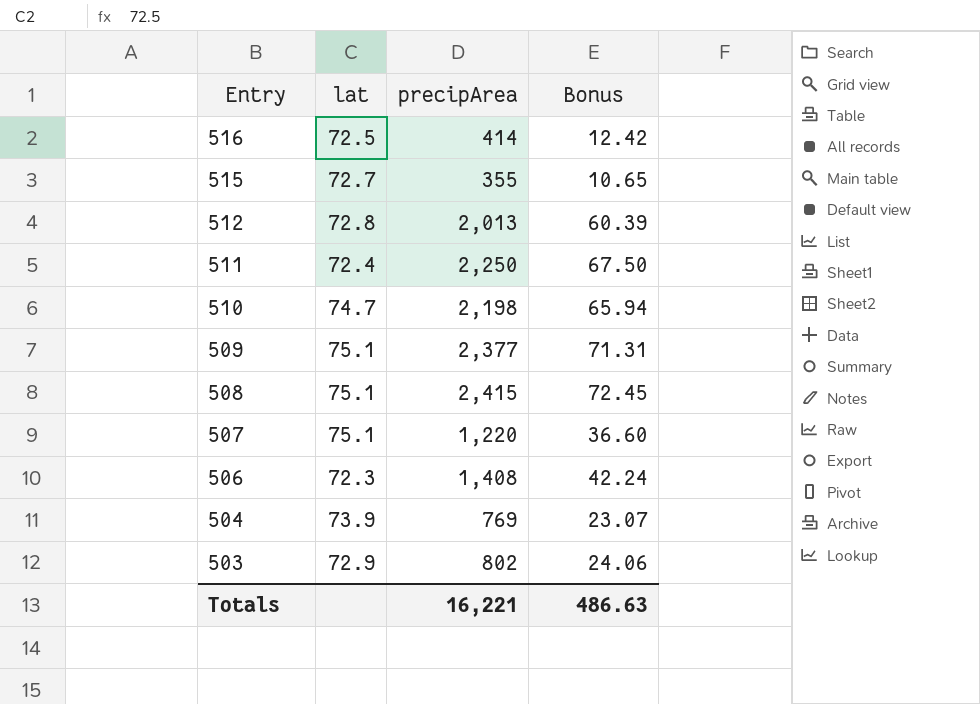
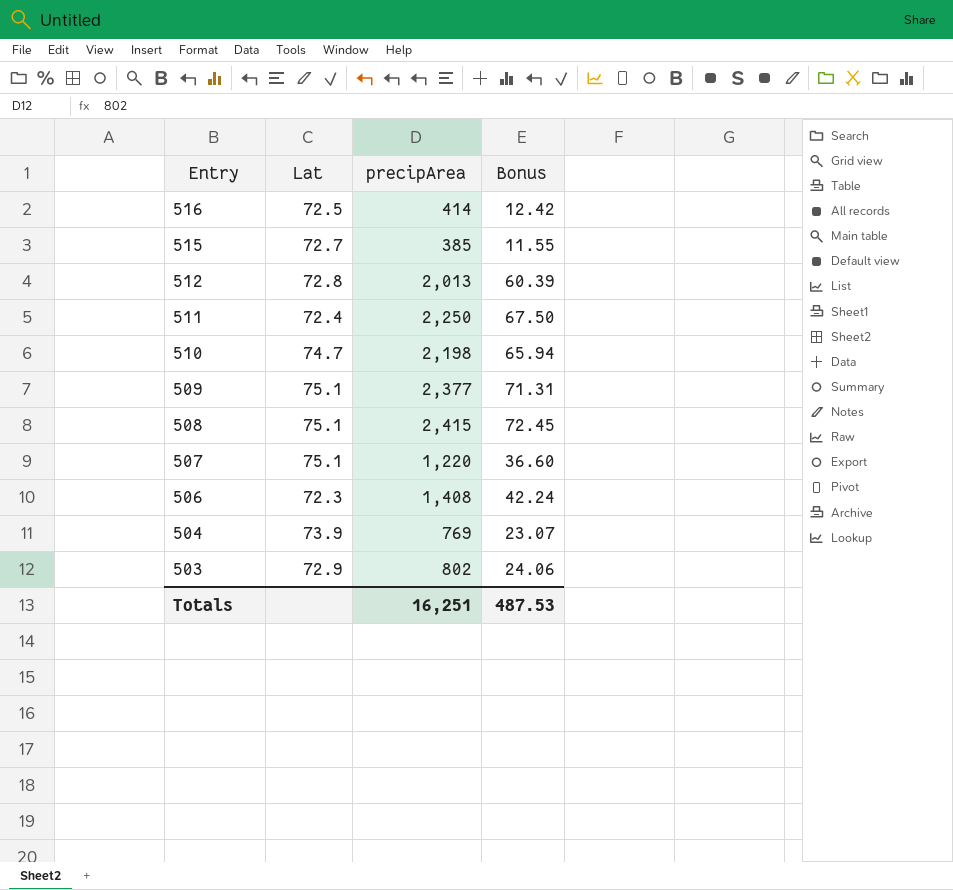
column name: lat -> Lat
515 | precipArea: 355 -> 385
515 | Bonus: 10.65 -> 11.55
Totals | precipArea: 16,221 -> 16,251
Totals | Bonus: 486.63 -> 487.53

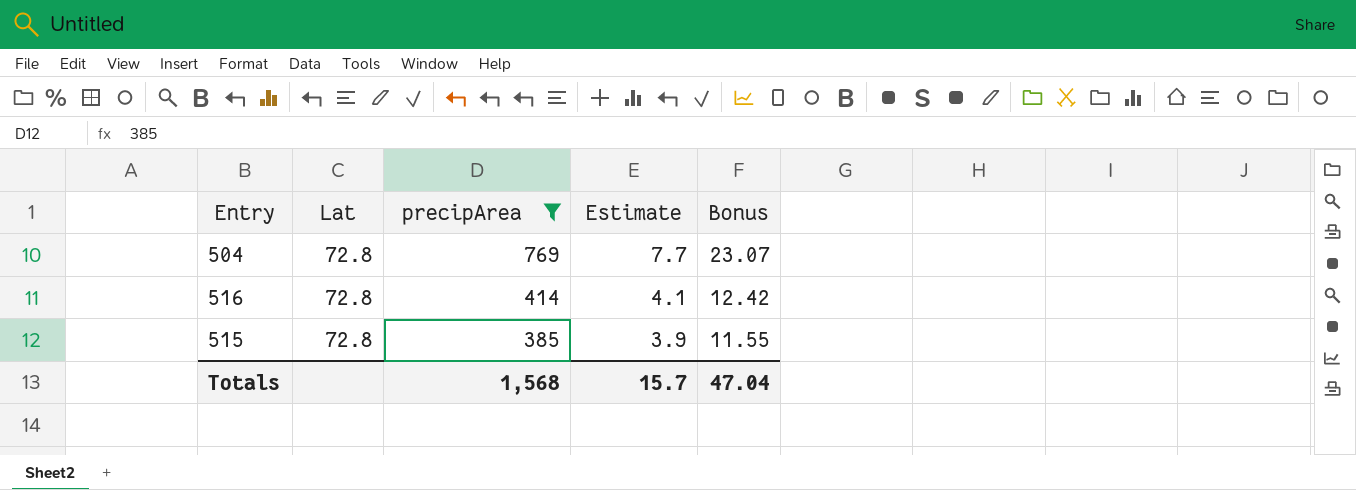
filter: none -> precipArea <= 769
row order: Entry descending -> precipArea descending
column Estimate | formula: none -> [precipArea] * 0.01
504 | Lat: 73.9 -> 72.8
516 | Lat: 72.5 -> 72.8
515 | Lat: 72.7 -> 72.8
Totals | precipArea: 16,251 -> 1,568
Totals | Bonus: 487.53 -> 47.04

